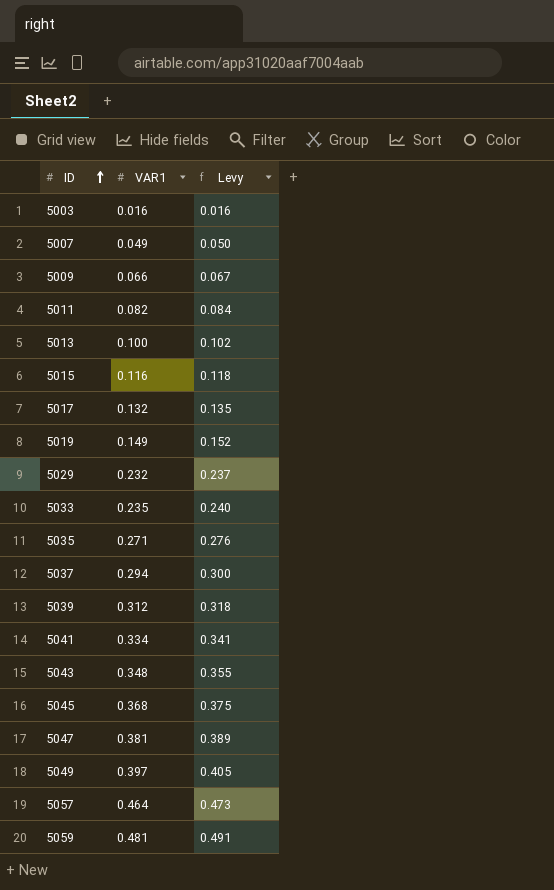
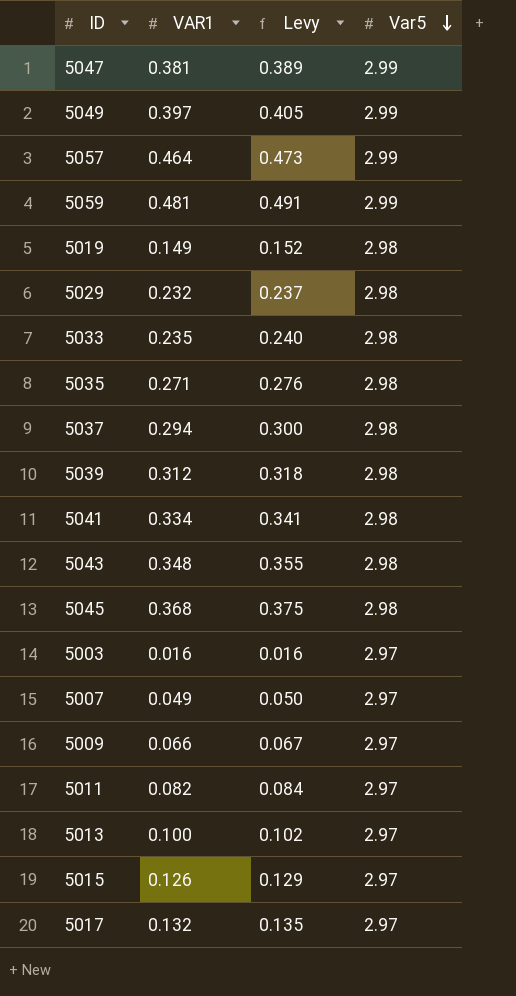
row order: ID ascending -> Var5 descending
column Var5 | position: none -> 4
5015 | VAR1: 0.116 -> 0.126
5015 | Levy: 0.118 -> 0.129

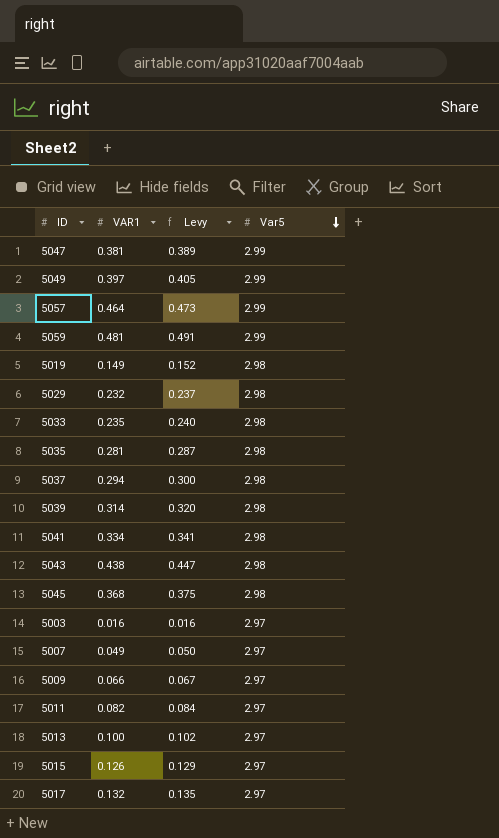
5035 | VAR1: 0.271 -> 0.281
5035 | Levy: 0.276 -> 0.287
5039 | VAR1: 0.312 -> 0.314
5039 | Levy: 0.318 -> 0.320
5043 | VAR1: 0.348 -> 0.438
5043 | Levy: 0.355 -> 0.447

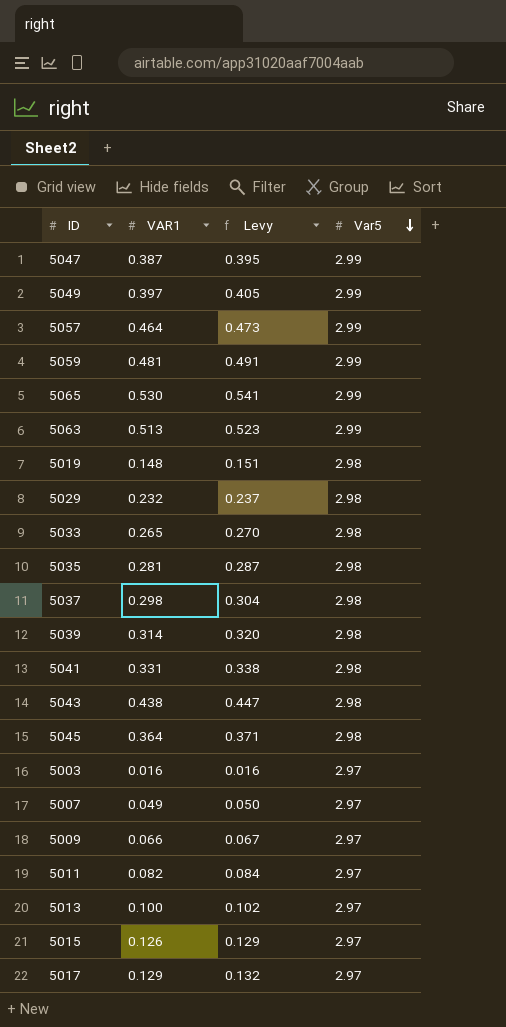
5047 | VAR1: 0.381 -> 0.387
5047 | Levy: 0.389 -> 0.395
row 5065: none -> 0.530 | 0.541 | 2.99
row 5063: none -> 0.513 | 0.523 | 2.99
5019 | VAR1: 0.149 -> 0.148
5019 | Levy: 0.152 -> 0.151
5033 | VAR1: 0.235 -> 0.265
5033 | Levy: 0.240 -> 0.270
5037 | VAR1: 0.294 -> 0.298
5037 | Levy: 0.300 -> 0.304
5041 | VAR1: 0.334 -> 0.331
5041 | Levy: 0.341 -> 0.338
5045 | VAR1: 0.368 -> 0.364
5045 | Levy: 0.375 -> 0.371
5017 | VAR1: 0.132 -> 0.129
5017 | Levy: 0.135 -> 0.132

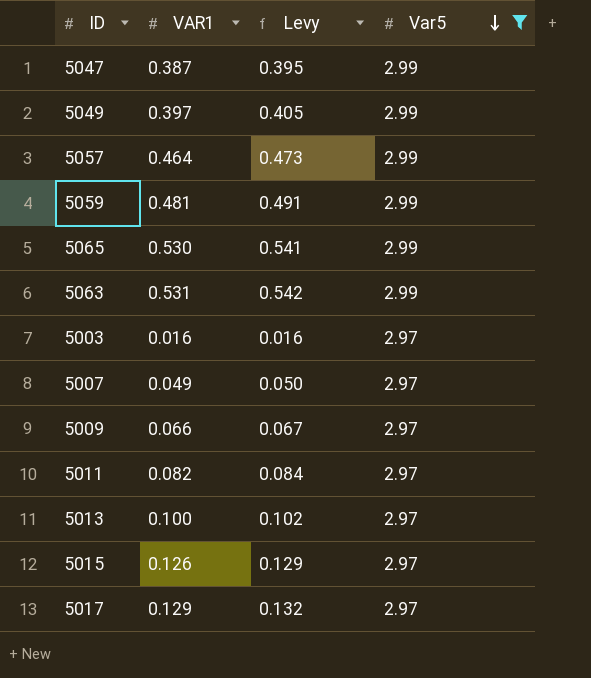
filter: none -> Var5 != 2.98
5063 | VAR1: 0.513 -> 0.531
5063 | Levy: 0.523 -> 0.542

